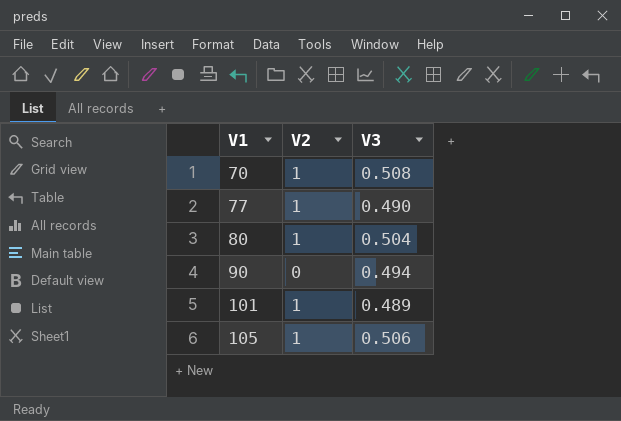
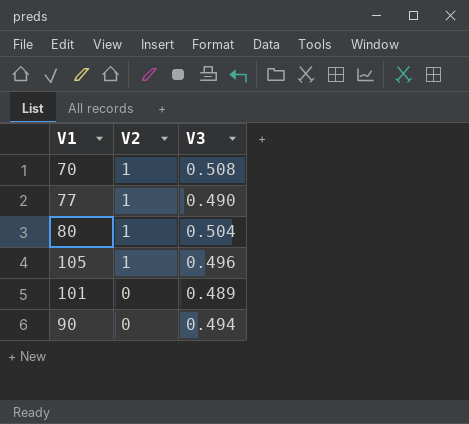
row order: V1 ascending -> V2 descending
105 | V3: 0.506 -> 0.496
101 | V2: 1 -> 0

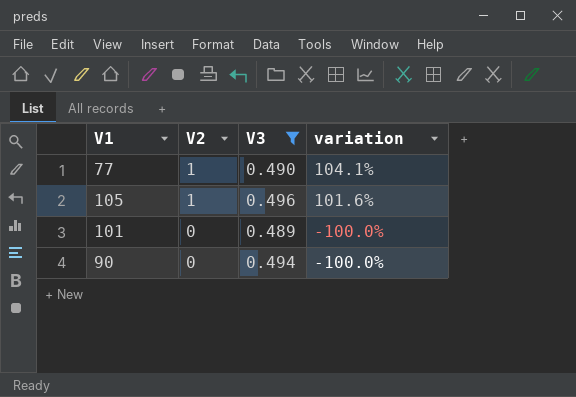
filter: none -> V3 <= 0.496
column variation | formula: none -> ([V2] - [V3]) / [V3]

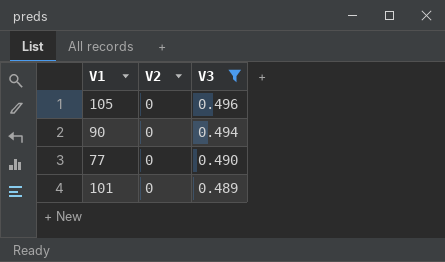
row order: V2 descending -> V3 descending
column variation | formula: ([V2] - [V3]) / [V3] -> none
105 | V2: 1 -> 0
77 | V2: 1 -> 0

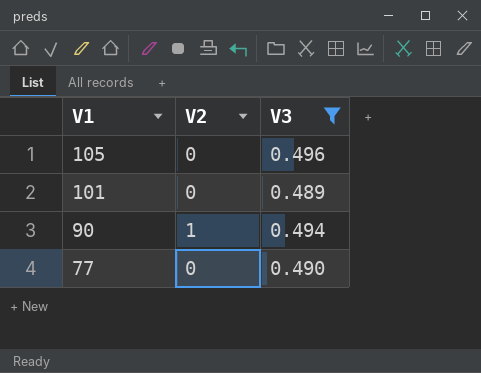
row order: V3 descending -> V1 descending
90 | V2: 0 -> 1

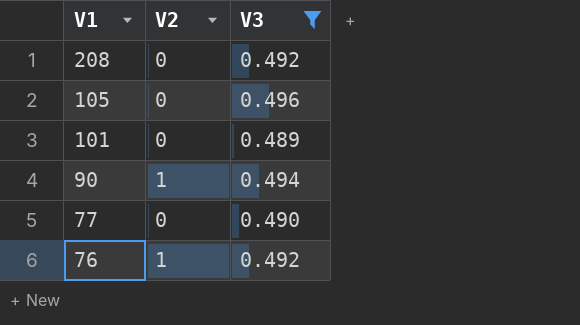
row 208: none -> 0 | 0.492
row 76: none -> 1 | 0.492

